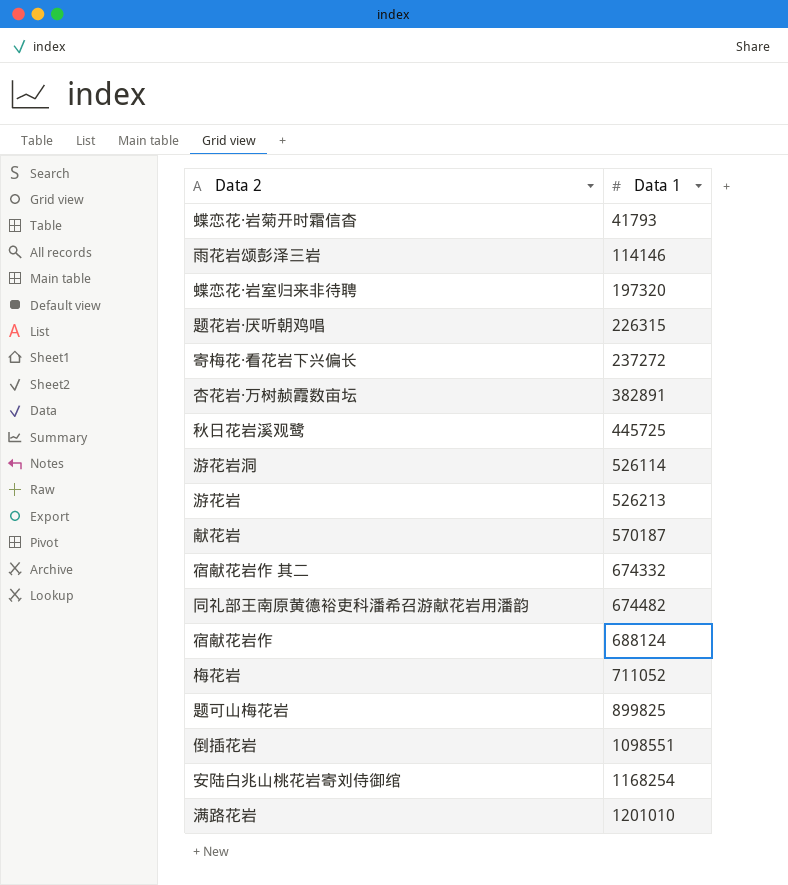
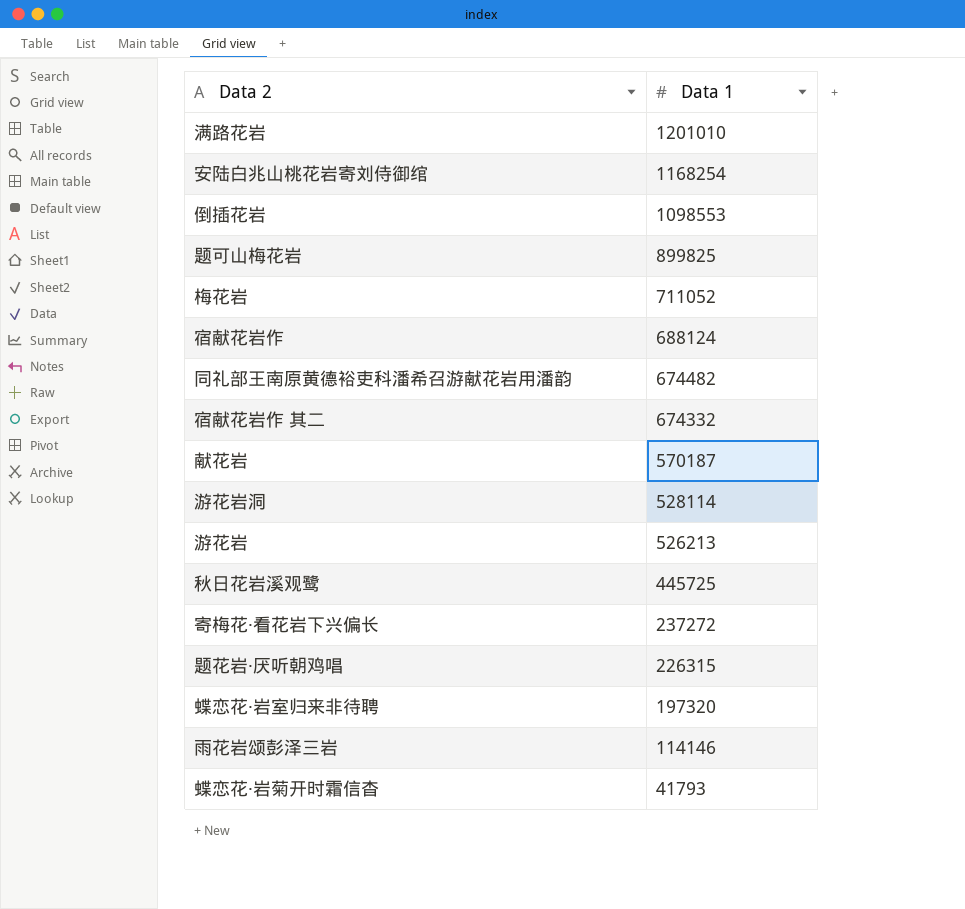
row order: Data 1 ascending -> Data 1 descending
row 杏花岩·万树赪霞数亩坛: 382891 -> none
倒插花岩 | Data 1: 1098551 -> 1098553
游花岩洞 | Data 1: 526114 -> 528114

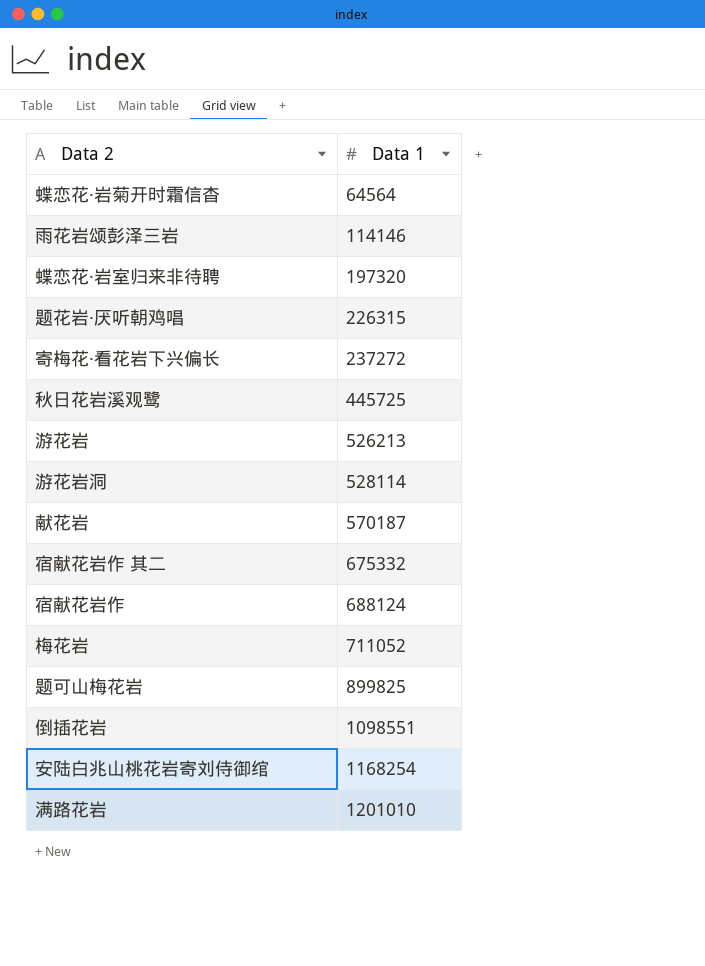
row order: Data 1 descending -> Data 1 ascending
row 同礼部王南原黄德裕吏科潘希召游献花岩用潘韵: 674482 -> none
蝶恋花·岩菊开时霜信杳 | Data 1: 41793 -> 64564
宿献花岩作 其二 | Data 1: 674332 -> 675332
倒插花岩 | Data 1: 1098553 -> 1098551

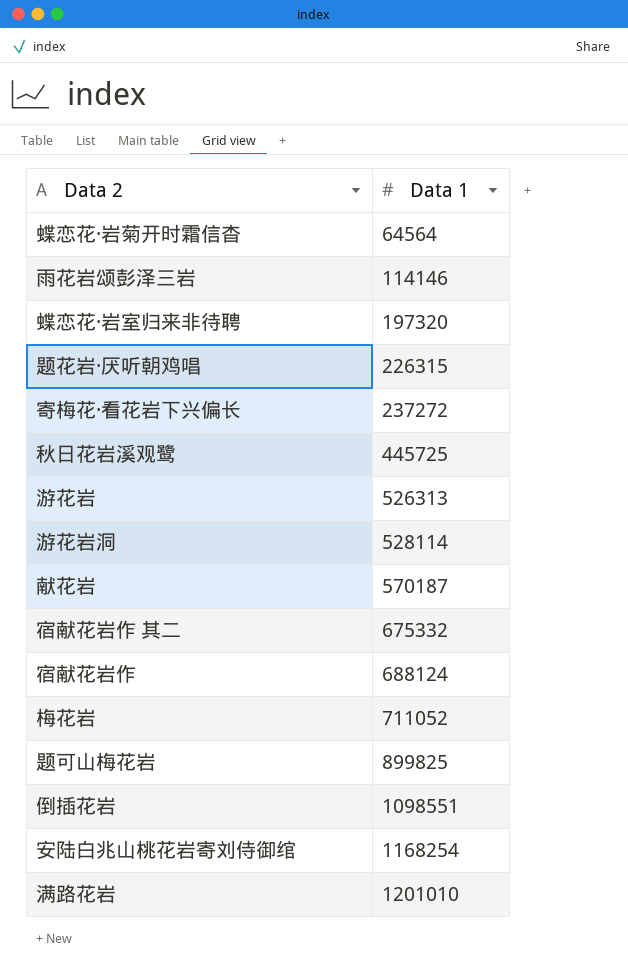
游花岩 | Data 1: 526213 -> 526313

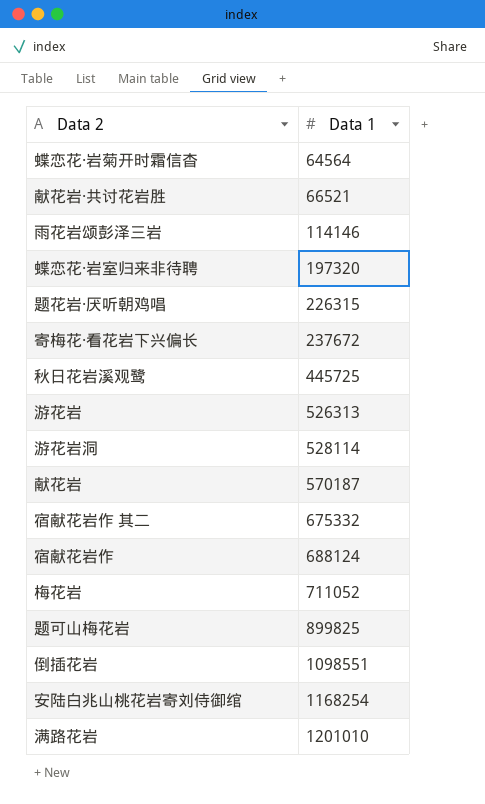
row 献花岩·共讨花岩胜: none -> 66521
寄梅花·看花岩下兴偏长 | Data 1: 237272 -> 237672

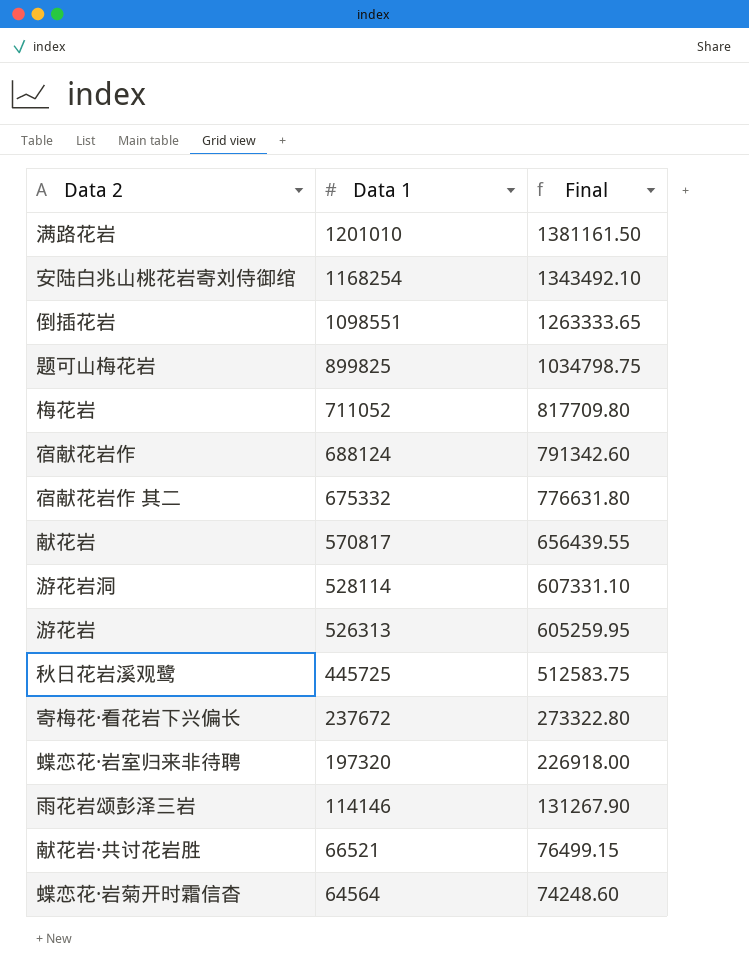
row order: Data 1 ascending -> Data 1 descending
column Final | formula: none -> [Data 1] * 1.15
row 题花岩·厌听朝鸡唱: 226315 -> none
献花岩 | Data 1: 570187 -> 570817

